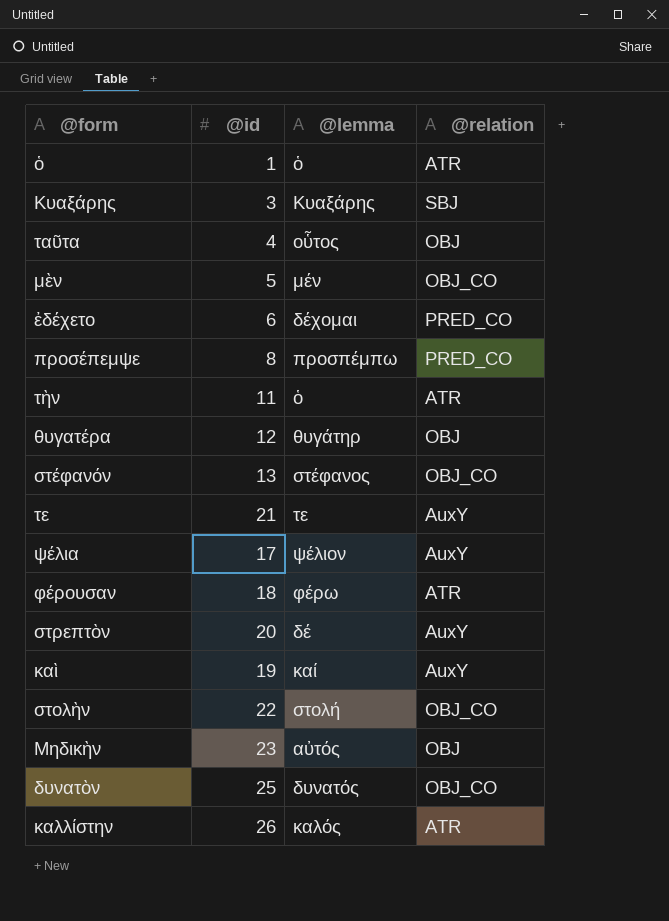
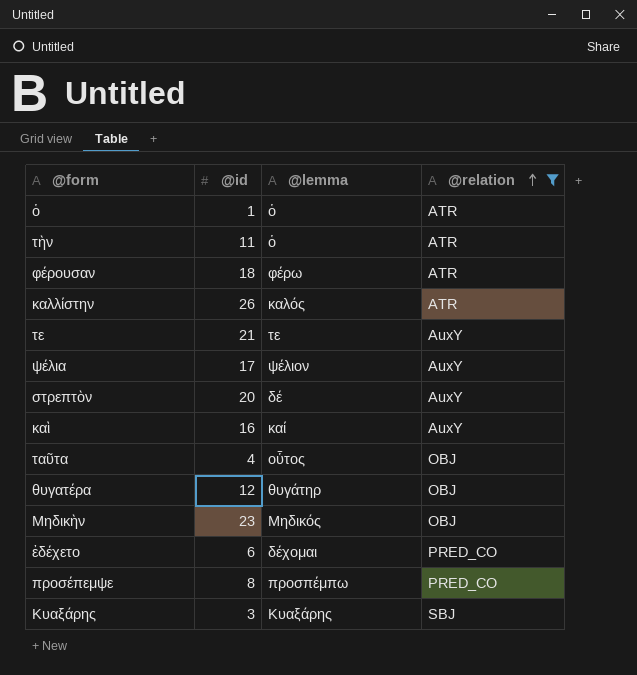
filter: none -> @relation != OBJ_CO
row order: none -> @relation ascending
καὶ | @id: 19 -> 16
Μηδικὴν | @lemma: αὐτός -> Μηδικός

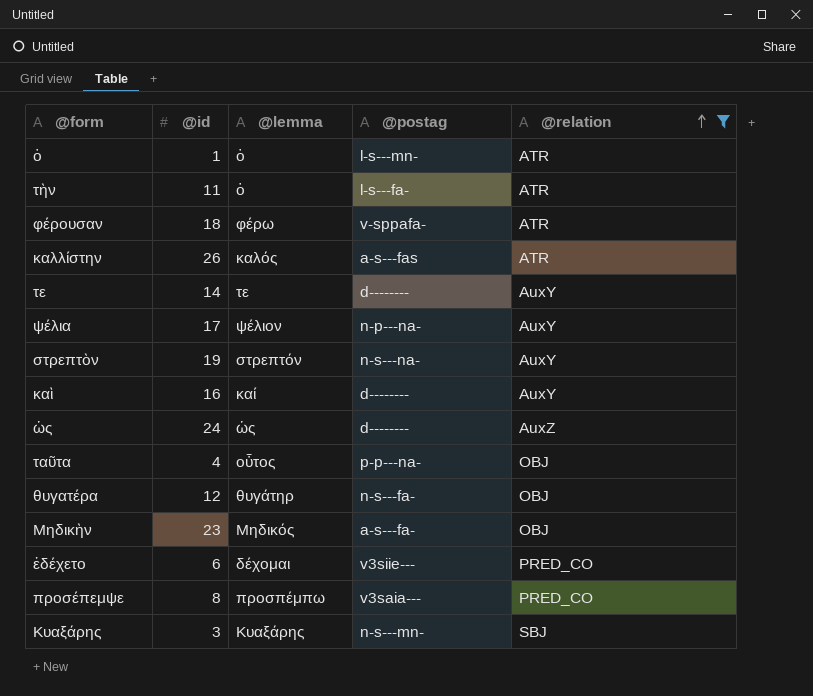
column @postag | position: none -> 4
τε | @id: 21 -> 14
στρεπτὸν | @id: 20 -> 19
στρεπτὸν | @lemma: δέ -> στρεπτόν
row ὡς: none -> 24 | ὡς | d-------- | AuxZ

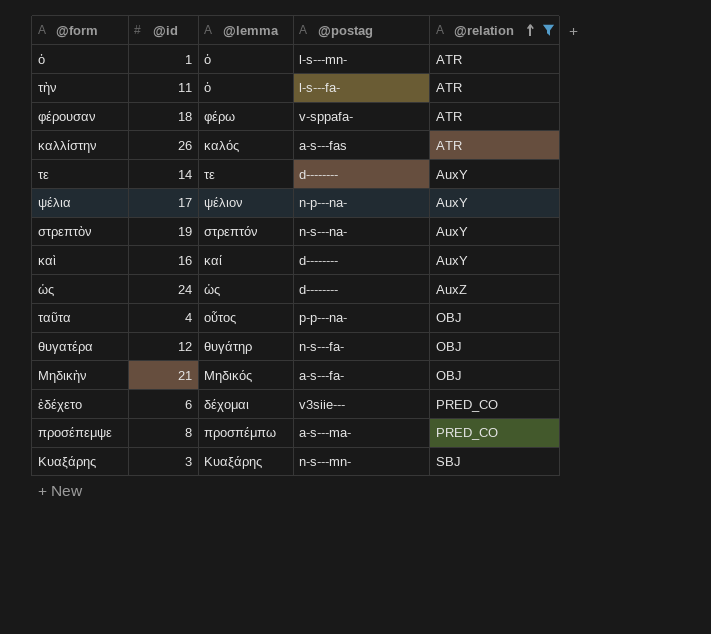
Μηδικὴν | @id: 23 -> 21
προσέπεμψε | @postag: v3saia--- -> a-s---ma-

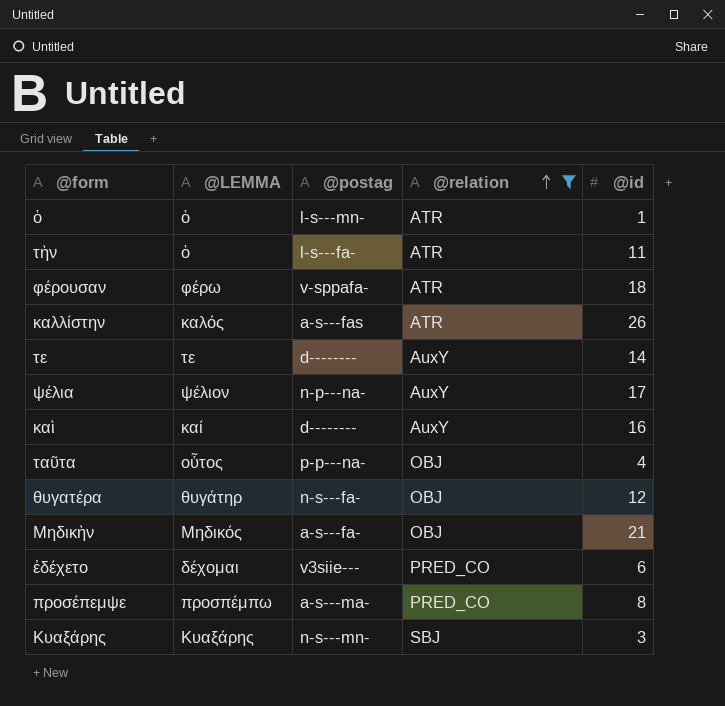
column name: @lemma -> @LEMMA
column @id | position: 2 -> 5
row στρεπτὸν: 19 | στρεπτόν | n-s---na- | AuxY -> none
row ὡς: 24 | ὡς | d-------- | AuxZ -> none

